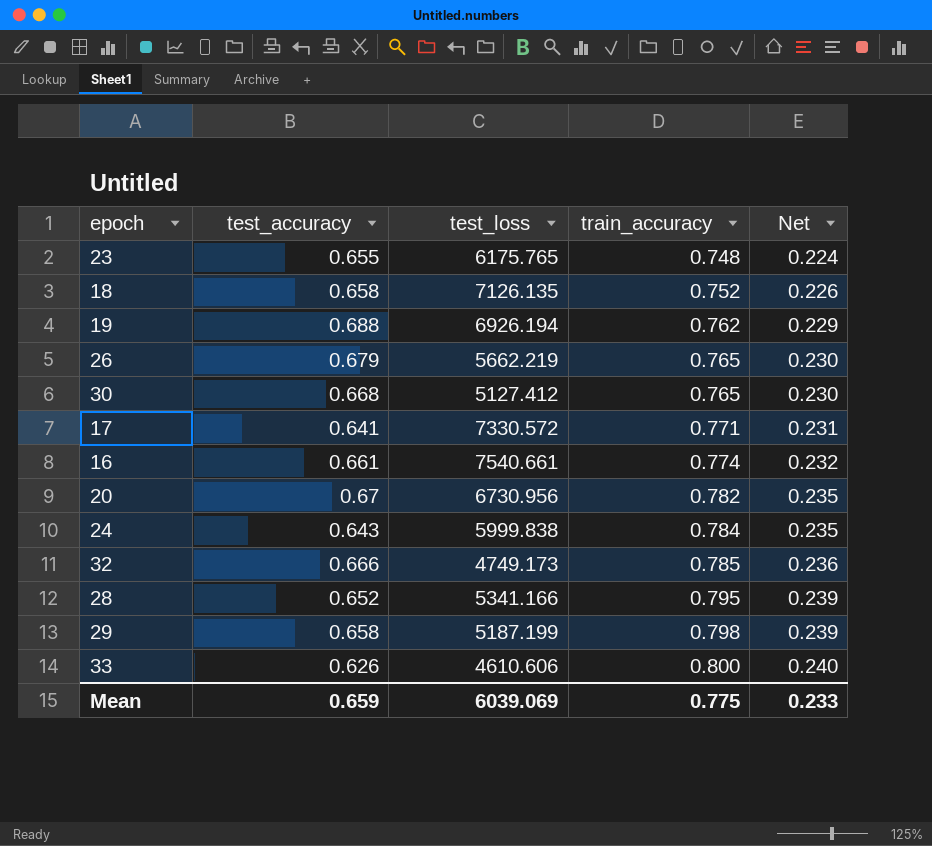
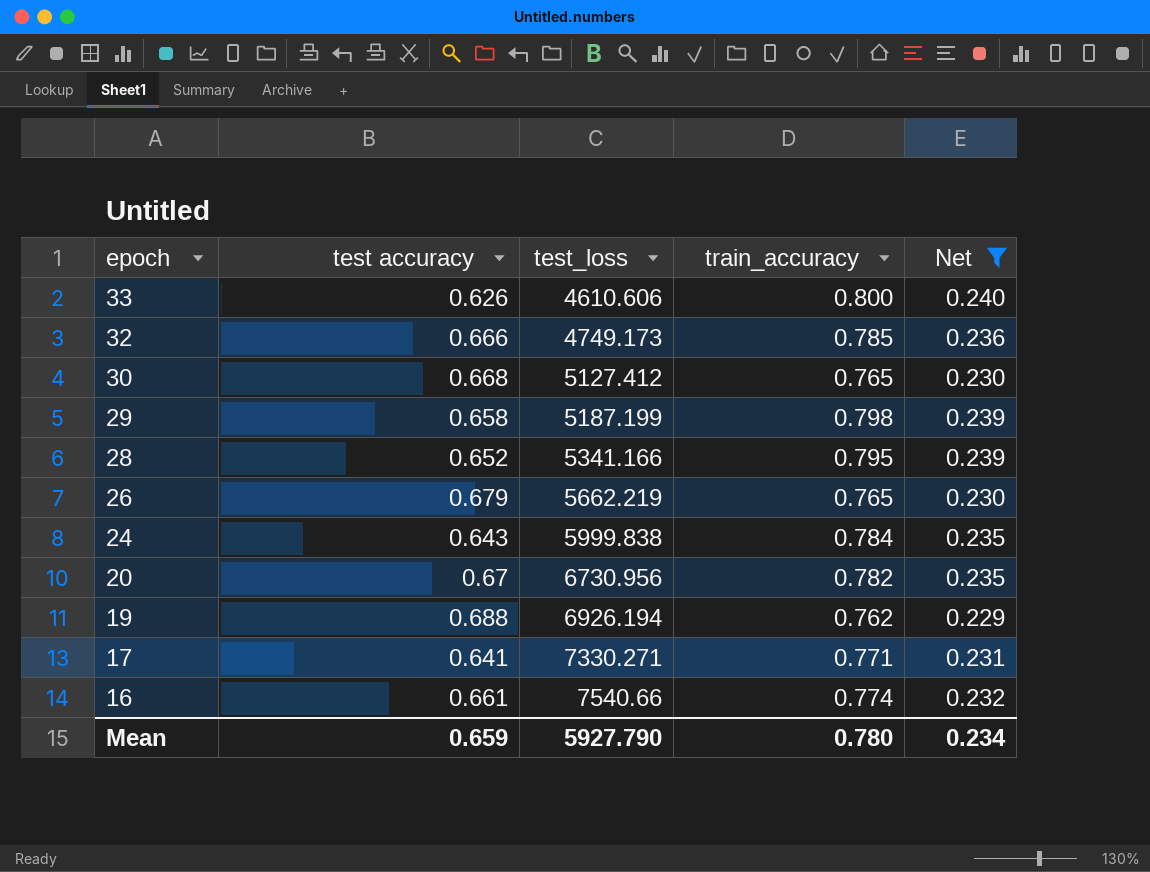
filter: none -> Net >= 0.229
row order: train_accuracy ascending -> epoch descending
column name: test_accuracy -> test accuracy
17 | test_loss: 7330.572 -> 7330.271
16 | test_loss: 7540.661 -> 7540.66
Mean | test_loss: 6039.069 -> 5927.790
Mean | train_accuracy: 0.775 -> 0.780
Mean | Net: 0.233 -> 0.234

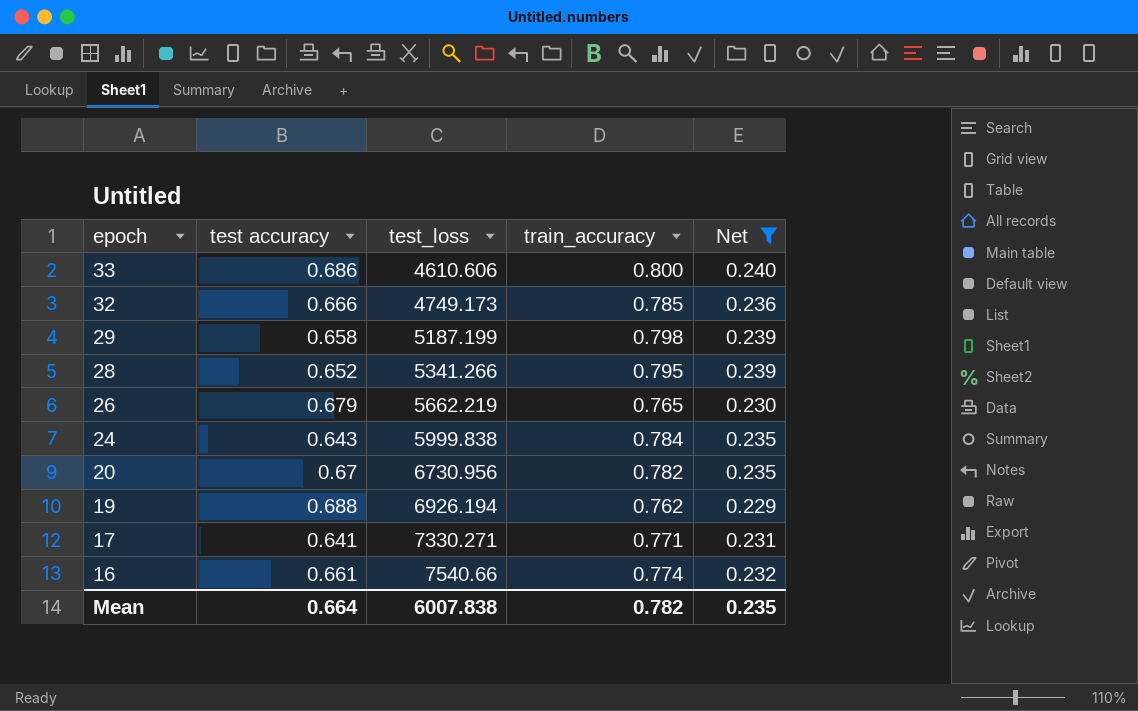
row 30: 0.668 | 5127.412 | 0.765 | 0.230 -> none
33 | test accuracy: 0.626 -> 0.686
28 | test_loss: 5341.166 -> 5341.266
Mean | test accuracy: 0.659 -> 0.664
Mean | test_loss: 5927.790 -> 6007.838
Mean | train_accuracy: 0.780 -> 0.782
Mean | Net: 0.234 -> 0.235

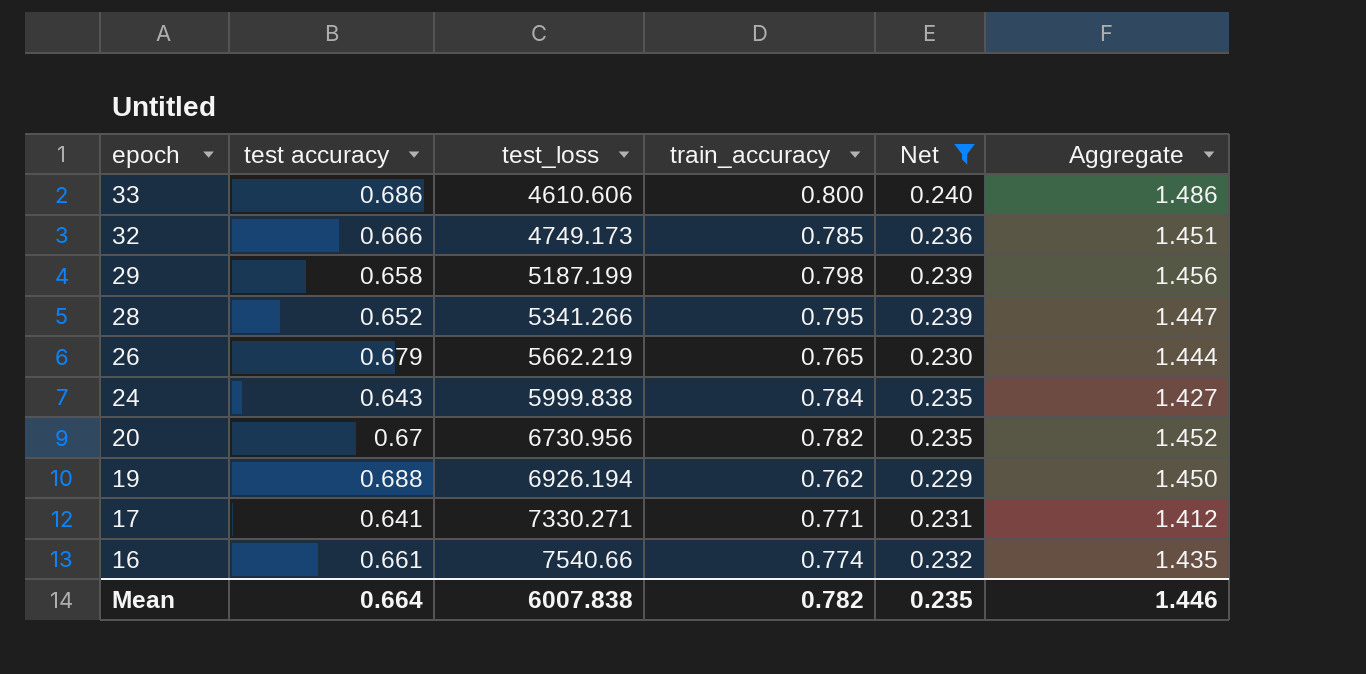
column Aggregate | formula: none -> [test accuracy] + [train_accuracy]

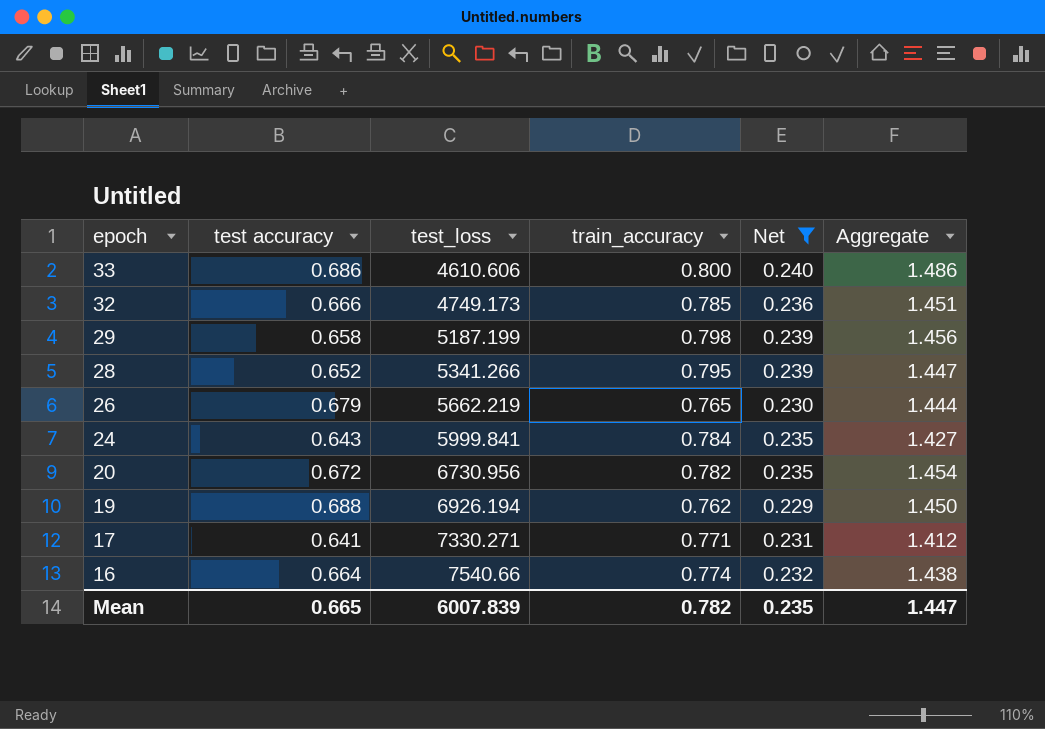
24 | test_loss: 5999.838 -> 5999.841
20 | test accuracy: 0.67 -> 0.672
20 | Aggregate: 1.452 -> 1.454
16 | test accuracy: 0.661 -> 0.664
16 | Aggregate: 1.435 -> 1.438
Mean | test accuracy: 0.664 -> 0.665
Mean | test_loss: 6007.838 -> 6007.839
Mean | Aggregate: 1.446 -> 1.447

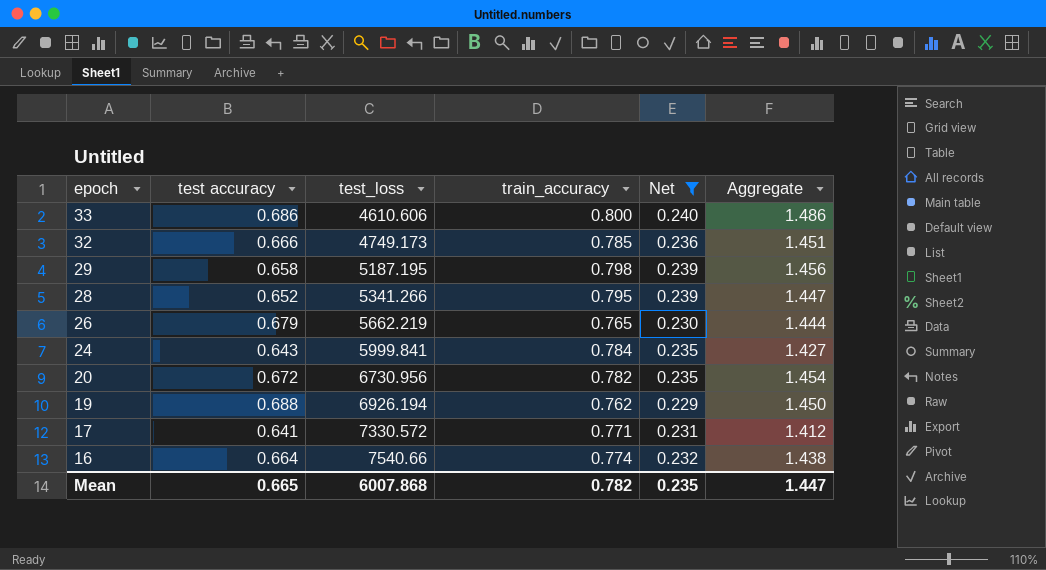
29 | test_loss: 5187.199 -> 5187.195
17 | test_loss: 7330.271 -> 7330.572
Mean | test_loss: 6007.839 -> 6007.868

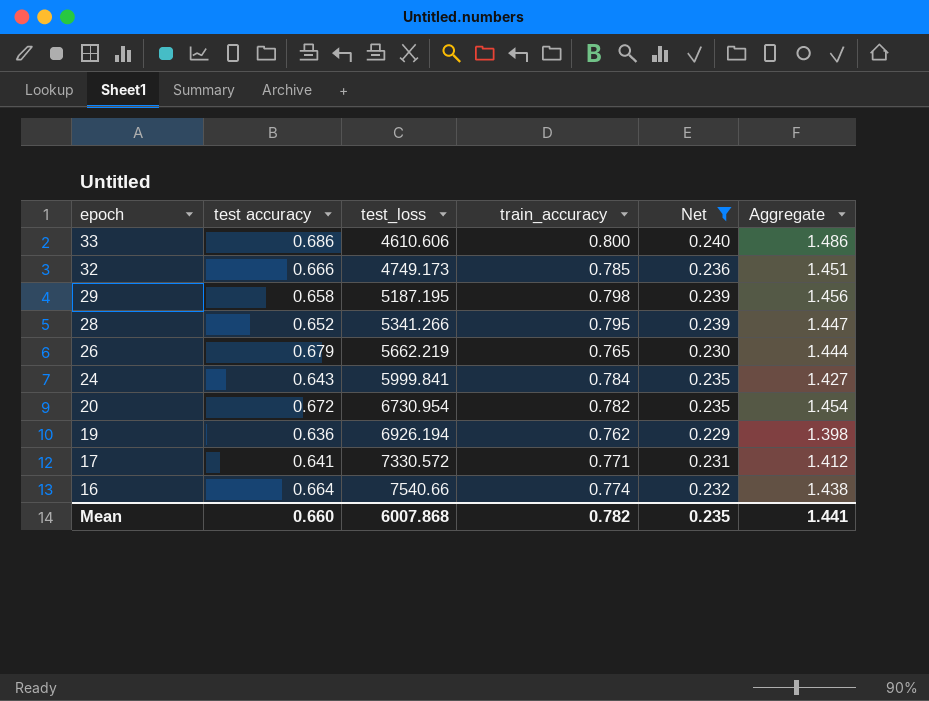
20 | test_loss: 6730.956 -> 6730.954
19 | test accuracy: 0.688 -> 0.636
19 | Aggregate: 1.450 -> 1.398
Mean | test accuracy: 0.665 -> 0.660
Mean | Aggregate: 1.447 -> 1.441

